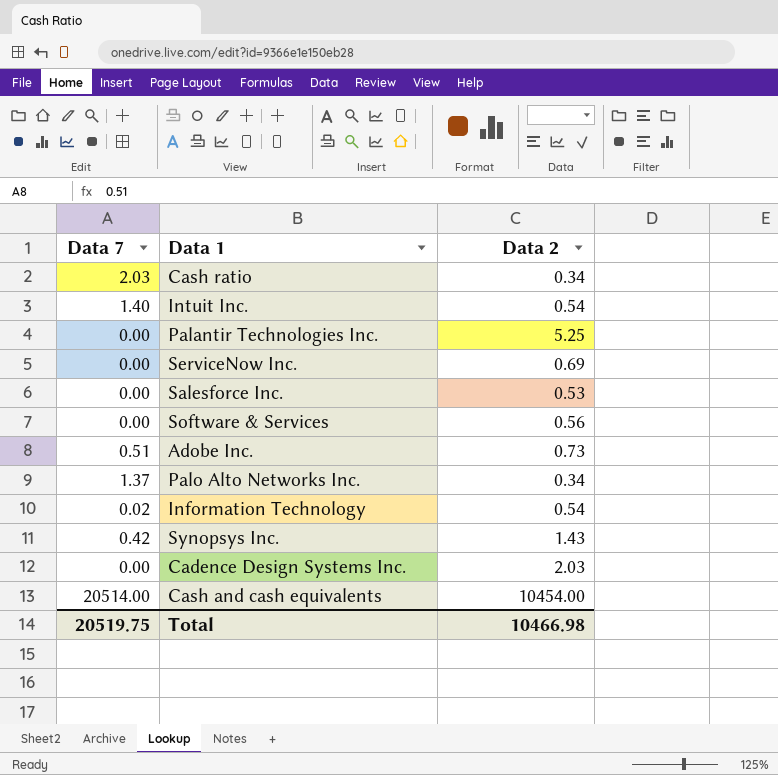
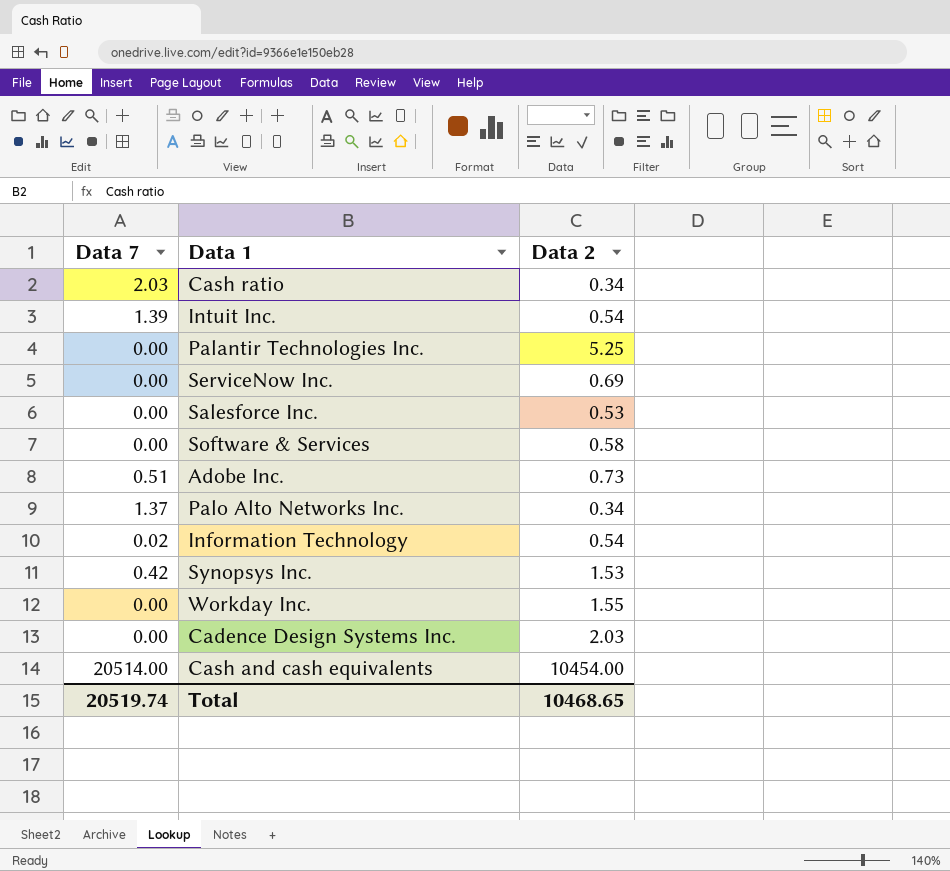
Intuit Inc. | Data 7: 1.40 -> 1.39
Software & Services | Data 2: 0.56 -> 0.58
Synopsys Inc. | Data 2: 1.43 -> 1.53
row Workday Inc.: none -> 0.00 | 1.55
Total | Data 7: 20519.75 -> 20519.74
Total | Data 2: 10466.98 -> 10468.65

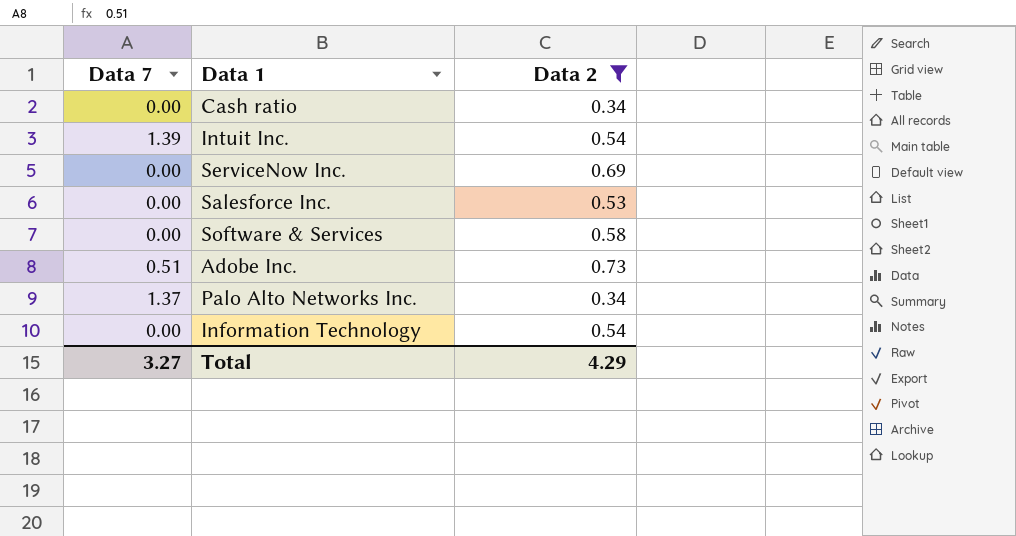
filter: none -> Data 2 <= 0.73
Cash ratio | Data 7: 2.03 -> 0.00
Information Technology | Data 7: 0.02 -> 0.00
Total | Data 7: 20519.74 -> 3.27
Total | Data 2: 10468.65 -> 4.29

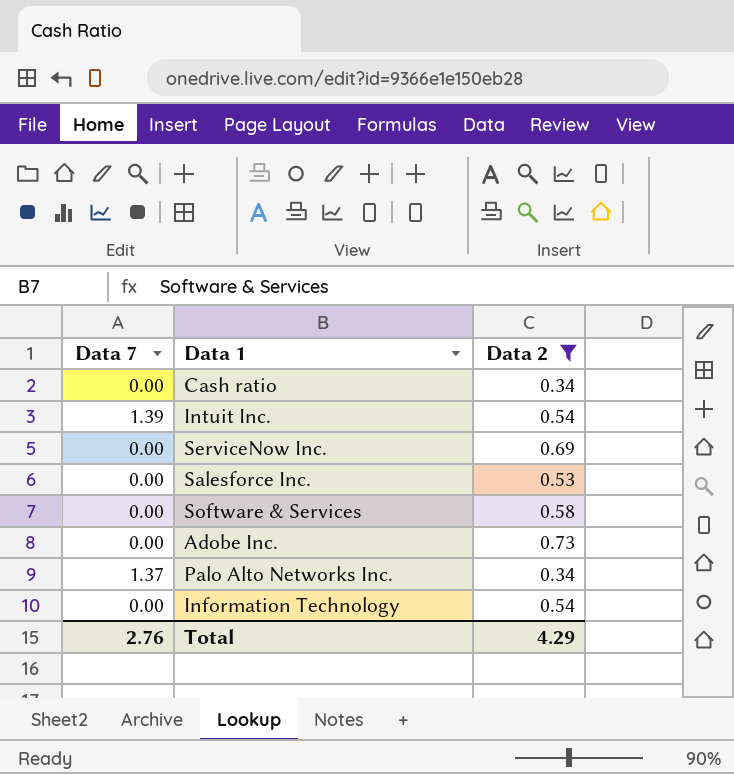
Adobe Inc. | Data 7: 0.51 -> 0.00
Total | Data 7: 3.27 -> 2.76

